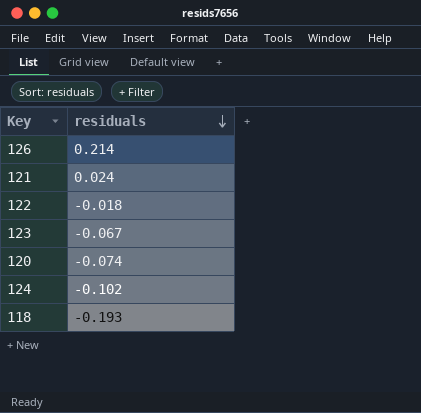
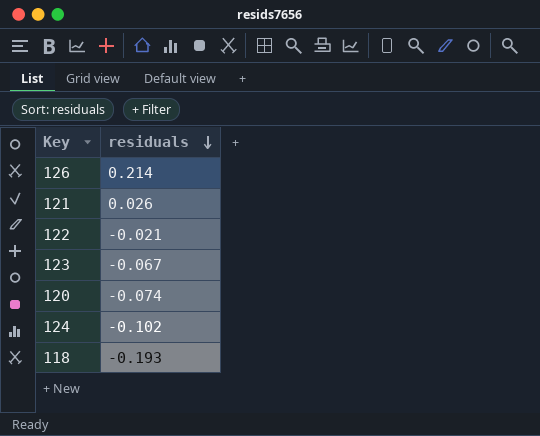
121 | residuals: 0.024 -> 0.026
122 | residuals: -0.018 -> -0.021

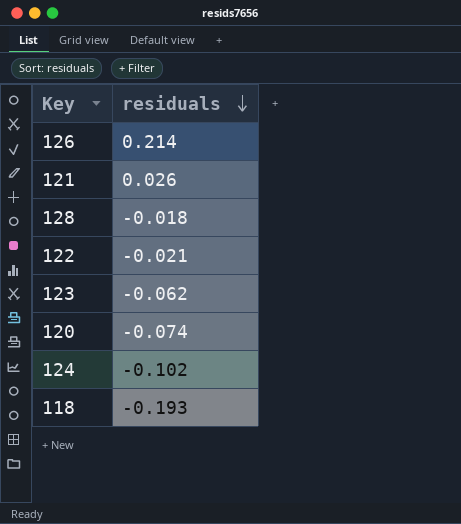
row 128: none -> -0.018
123 | residuals: -0.067 -> -0.062

